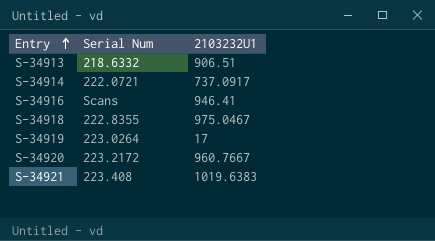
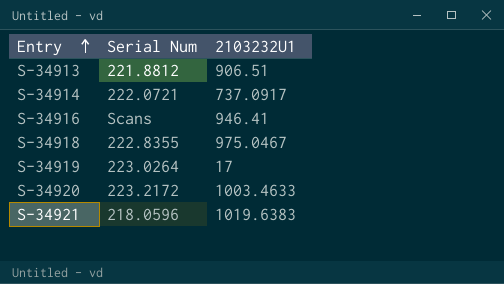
S-34913 | Serial Num: 218.6332 -> 221.8812
S-34920 | 2103232U1: 960.7667 -> 1003.4633
S-34921 | Serial Num: 223.408 -> 218.0596

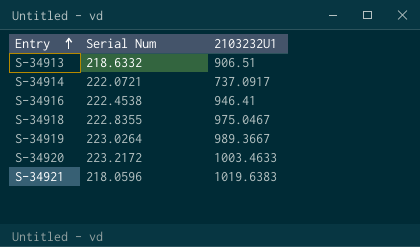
S-34913 | Serial Num: 221.8812 -> 218.6332
S-34916 | Serial Num: Scans -> 222.4538
S-34919 | 2103232U1: 17 -> 989.3667

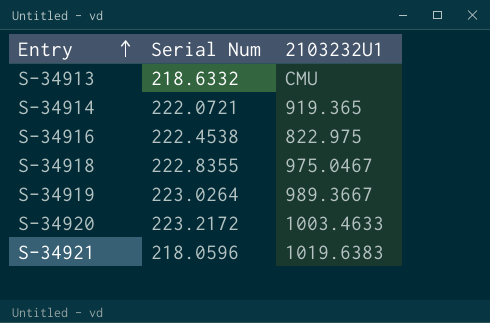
S-34913 | 2103232U1: 906.51 -> CMU
S-34914 | 2103232U1: 737.0917 -> 919.365
S-34916 | 2103232U1: 946.41 -> 822.975

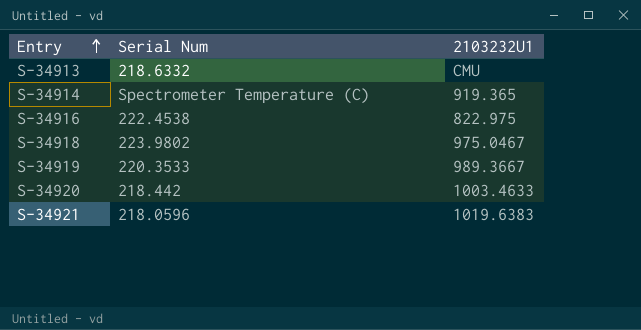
S-34914 | Serial Num: 222.0721 -> Spectrometer Temperature (C)
S-34918 | Serial Num: 222.8355 -> 223.9802
S-34919 | Serial Num: 223.0264 -> 220.3533
S-34920 | Serial Num: 223.2172 -> 218.442

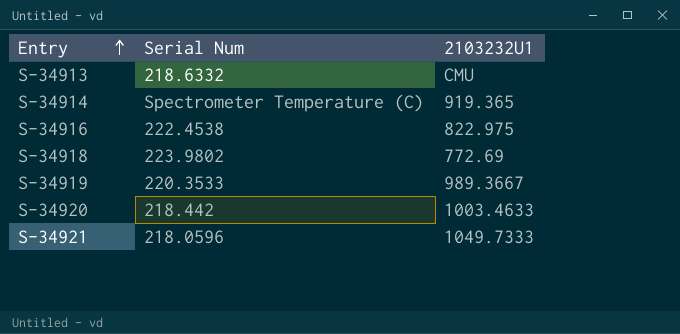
S-34918 | 2103232U1: 975.0467 -> 772.69
S-34921 | 2103232U1: 1019.6383 -> 1049.7333

